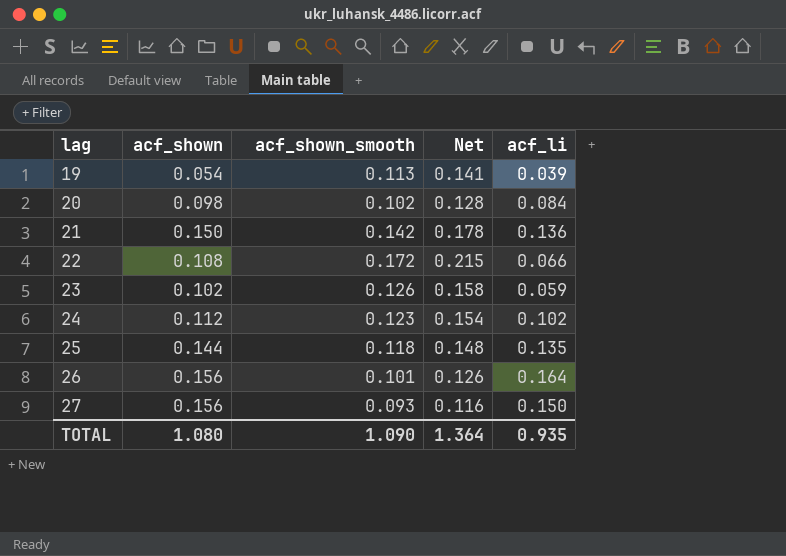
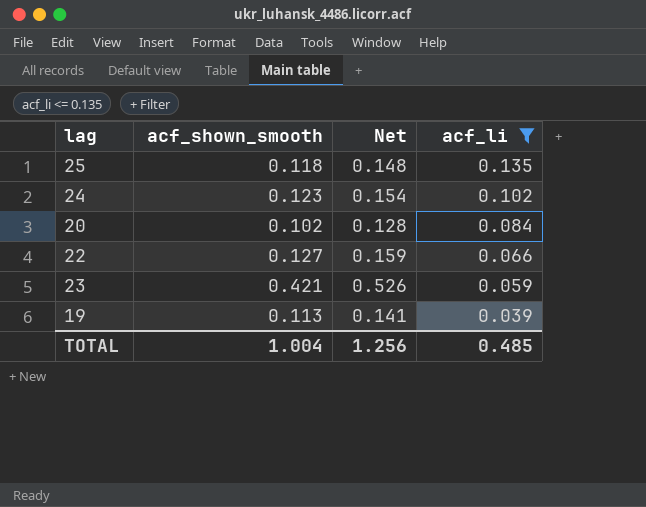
filter: none -> acf_li <= 0.135
row order: lag ascending -> acf_li descending
column acf_shown | position: 2 -> none
22 | acf_shown_smooth: 0.172 -> 0.127
22 | Net: 0.215 -> 0.159
23 | acf_shown_smooth: 0.126 -> 0.421
23 | Net: 0.158 -> 0.526
TOTAL | acf_shown_smooth: 1.090 -> 1.004
TOTAL | Net: 1.364 -> 1.256
TOTAL | acf_li: 0.935 -> 0.485

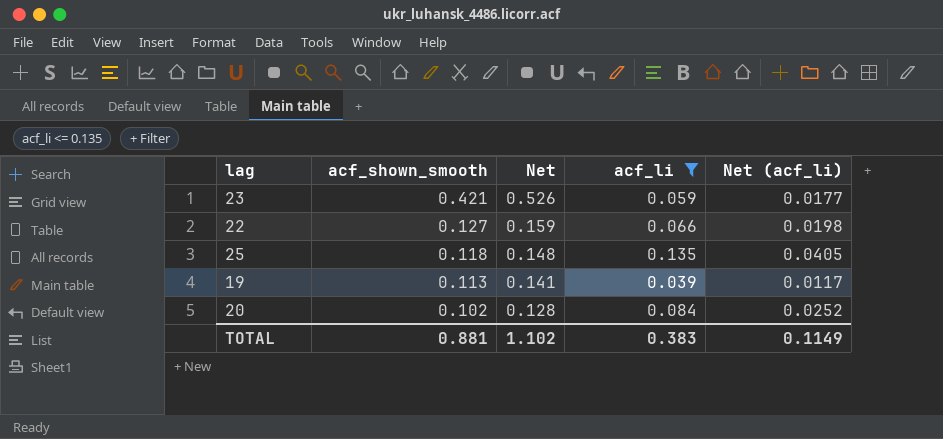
row order: acf_li descending -> acf_shown_smooth descending
column Net (acf_li) | formula: none -> [acf_li] * 0.3
row 24: 0.123 | 0.154 | 0.102 -> none
TOTAL | acf_shown_smooth: 1.004 -> 0.881
TOTAL | Net: 1.256 -> 1.102
TOTAL | acf_li: 0.485 -> 0.383

